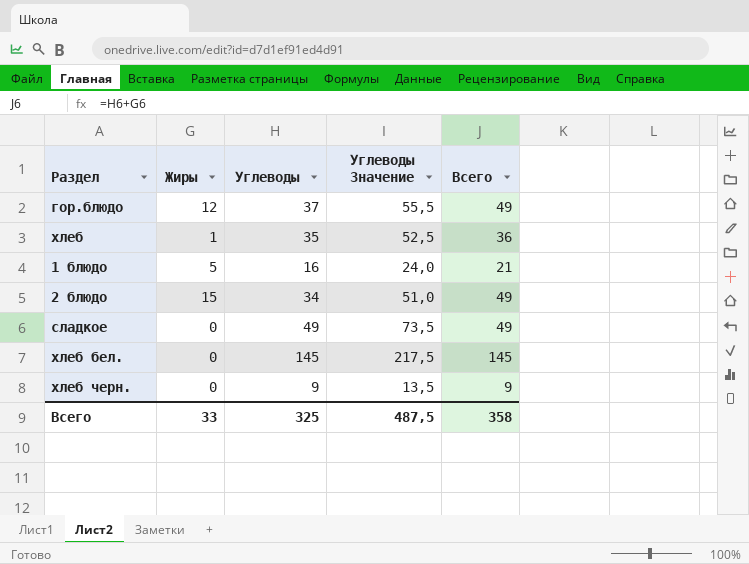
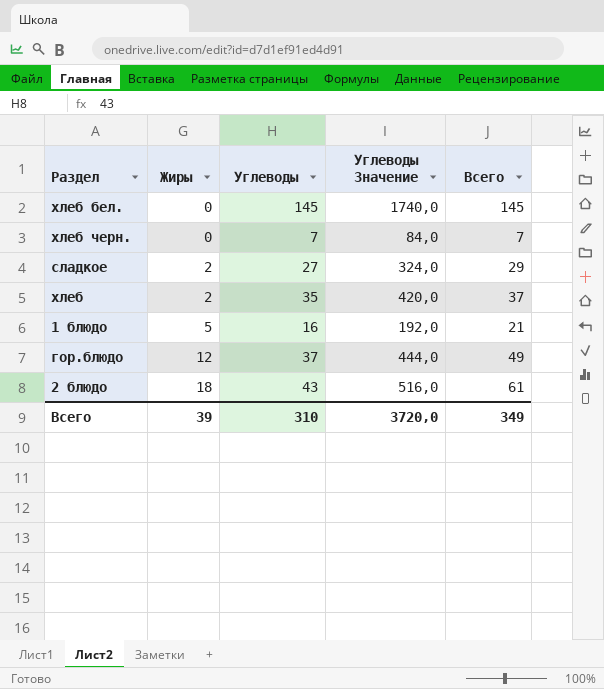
row order: none -> Жиры ascending
column Углеводы Значение | formula: [Углеводы] * 1,5 -> [Углеводы] * 12
хлеб черн. | Углеводы: 9 -> 7
хлеб черн. | Всего: 9 -> 7
сладкое | Жиры: 0 -> 2
сладкое | Углеводы: 49 -> 27
сладкое | Всего: 49 -> 29
хлеб | Жиры: 1 -> 2
хлеб | Всего: 36 -> 37
2 блюдо | Жиры: 15 -> 18
2 блюдо | Углеводы: 34 -> 43
2 блюдо | Всего: 49 -> 61
Всего | Жиры: 33 -> 39
Всего | Углеводы: 325 -> 310
Всего | Углеводы Значение: 487,5 -> 3720,0
Всего | Всего: 358 -> 349

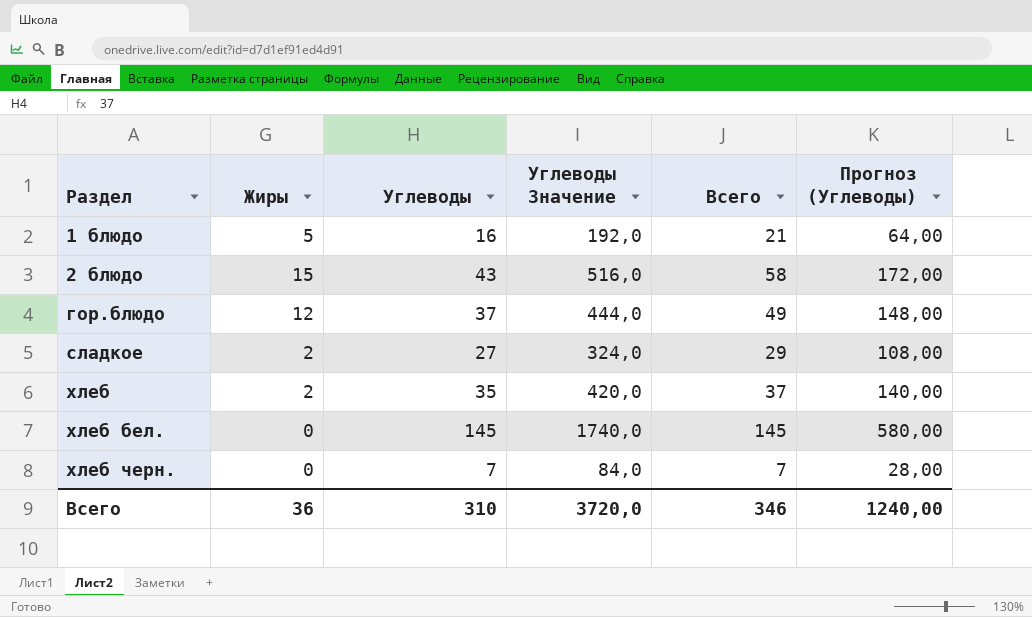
row order: Жиры ascending -> Раздел ascending
column Прогноз (Углеводы) | formula: none -> [Углеводы] * 4
2 блюдо | Жиры: 18 -> 15
2 блюдо | Всего: 61 -> 58
Всего | Жиры: 39 -> 36
Всего | Всего: 349 -> 346

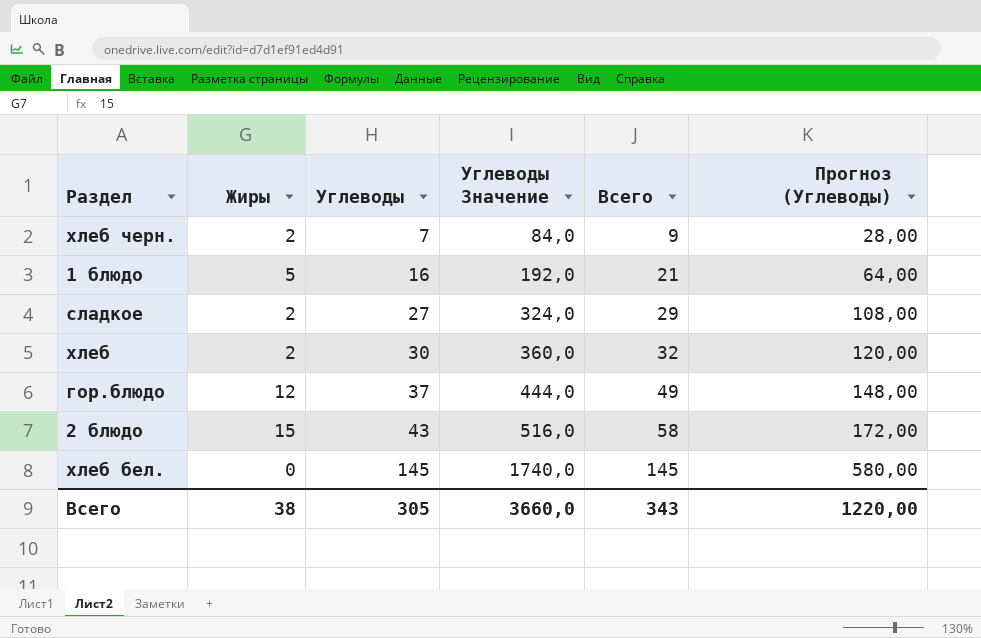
row order: Раздел ascending -> Углеводы ascending
хлеб черн. | Жиры: 0 -> 2
хлеб черн. | Всего: 7 -> 9
хлеб | Углеводы: 35 -> 30
хлеб | Углеводы Значение: 420,0 -> 360,0
хлеб | Всего: 37 -> 32
хлеб | Прогноз (Углеводы): 140,00 -> 120,00
Всего | Жиры: 36 -> 38
Всего | Углеводы: 310 -> 305
Всего | Углеводы Значение: 3720,0 -> 3660,0
Всего | Всего: 346 -> 343
Всего | Прогноз (Углеводы): 1240,00 -> 1220,00

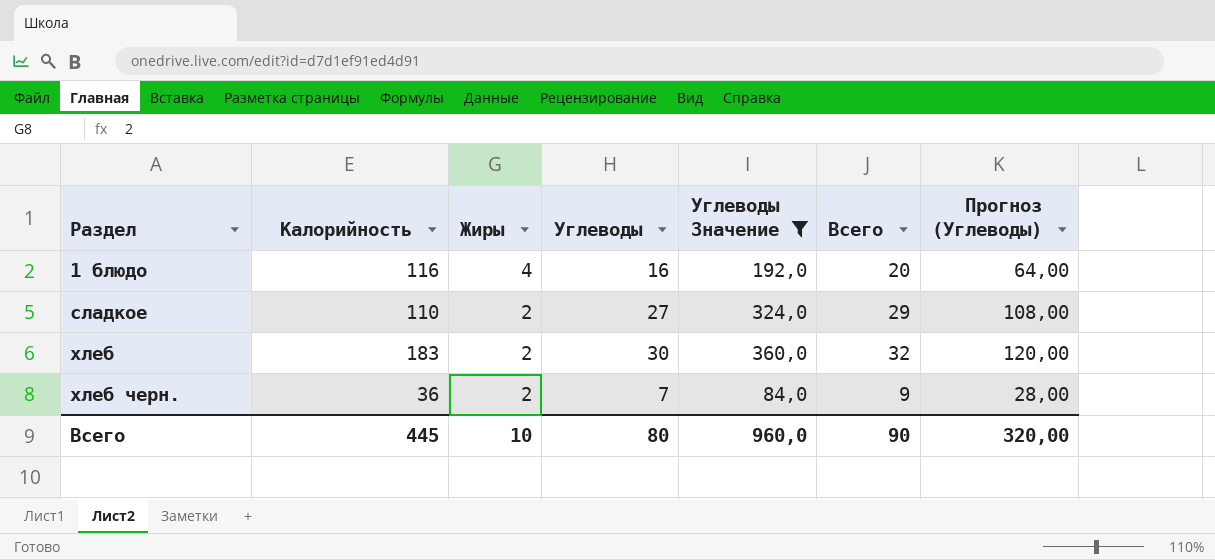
filter: none -> Углеводы Значение <= 360,0
row order: Углеводы ascending -> Раздел ascending
column Калорийность | position: none -> 2
1 блюдо | Жиры: 5 -> 4
1 блюдо | Всего: 21 -> 20
Всего | Жиры: 38 -> 10
Всего | Углеводы: 305 -> 80
Всего | Углеводы Значение: 3660,0 -> 960,0
Всего | Всего: 343 -> 90
Всего | Прогноз (Углеводы): 1220,00 -> 320,00

